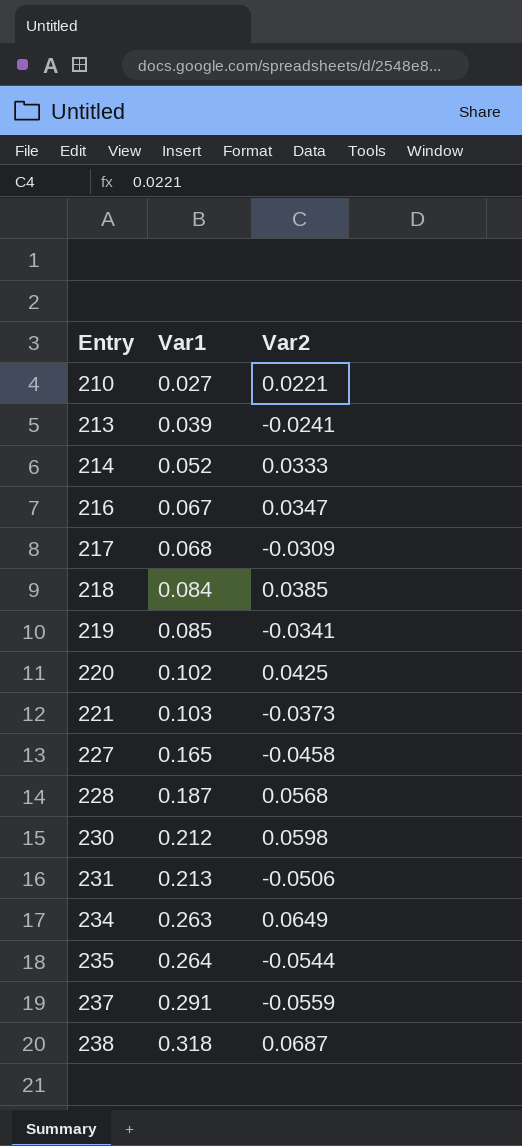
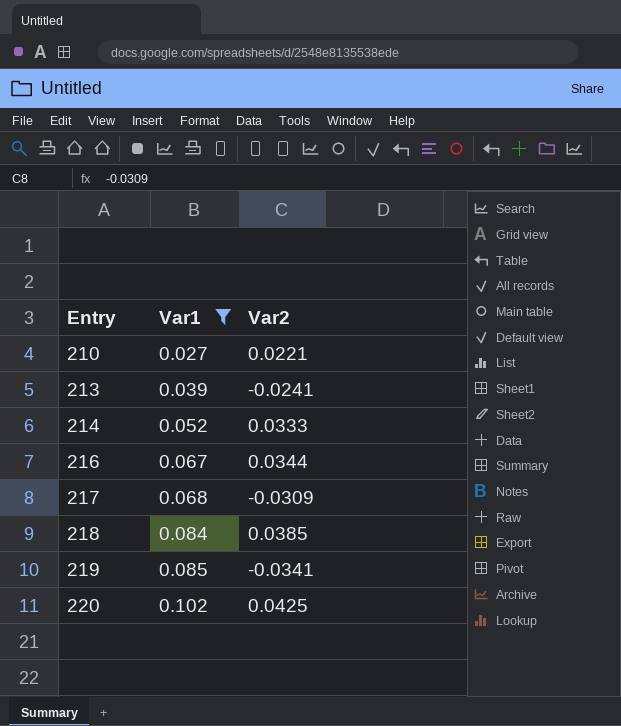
filter: none -> Var1 <= 0.102
216 | Var2: 0.0347 -> 0.0344

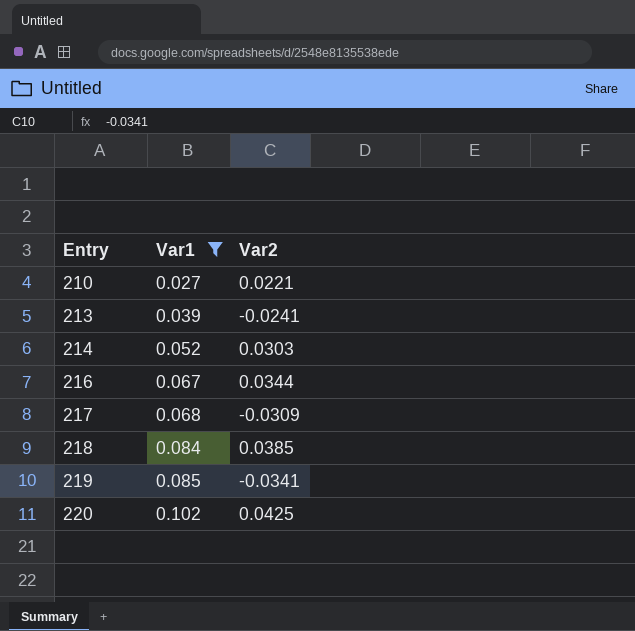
214 | Var2: 0.0333 -> 0.0303

